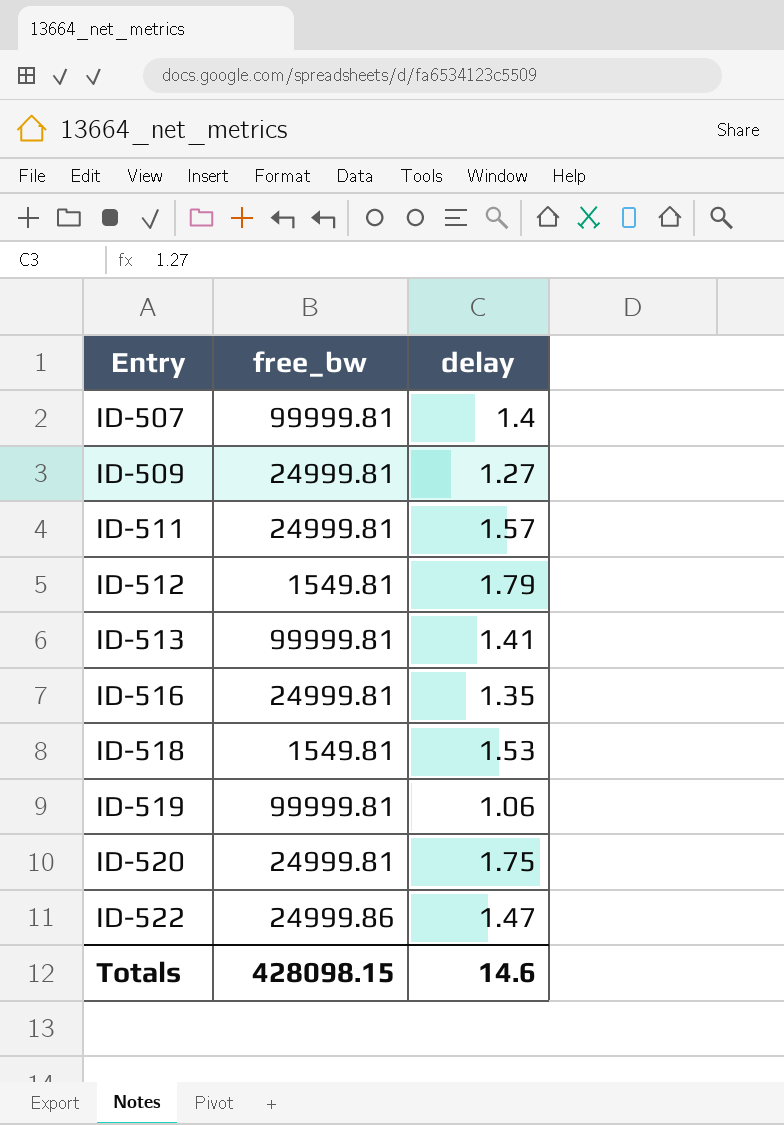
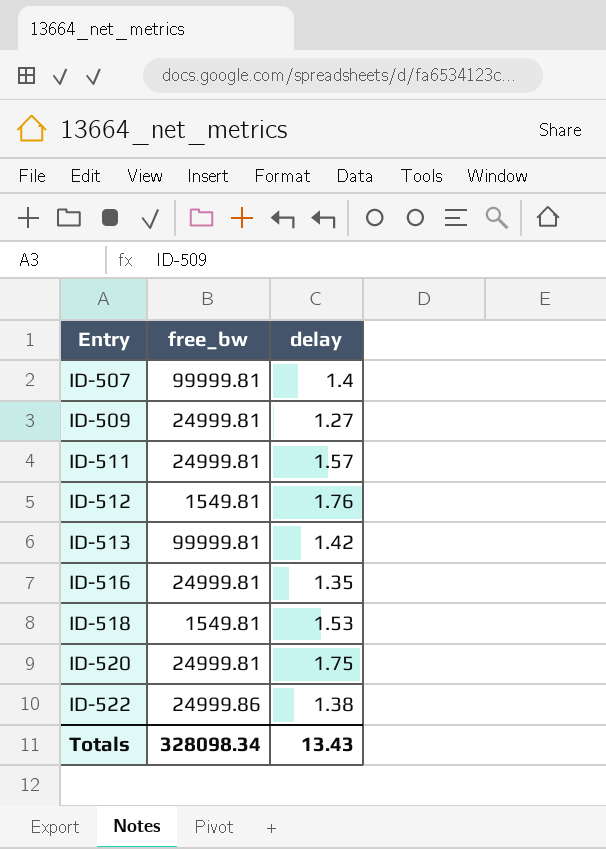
row ID-519: 99999.81 | 1.06 -> none
ID-512 | delay: 1.79 -> 1.76
ID-513 | delay: 1.41 -> 1.42
ID-522 | delay: 1.47 -> 1.38
Totals | free_bw: 428098.15 -> 328098.34
Totals | delay: 14.6 -> 13.43

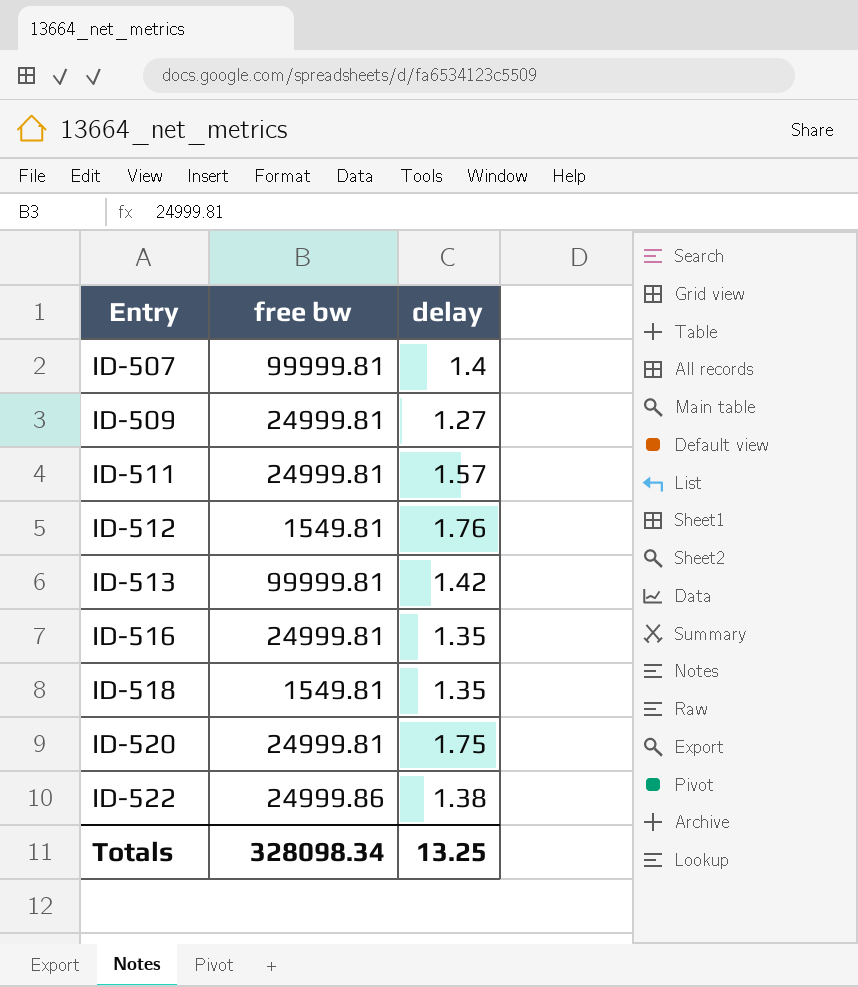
column name: free_bw -> free bw
ID-518 | delay: 1.53 -> 1.35
Totals | delay: 13.43 -> 13.25

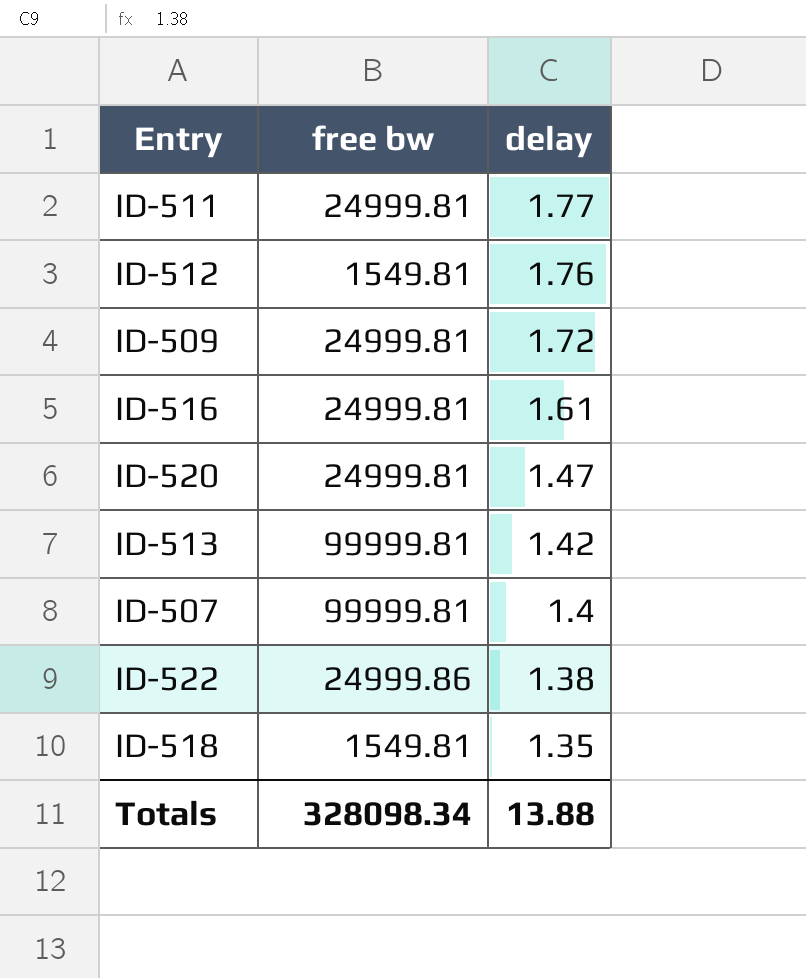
row order: Entry ascending -> delay descending
ID-511 | delay: 1.57 -> 1.77
ID-509 | delay: 1.27 -> 1.72
ID-516 | delay: 1.35 -> 1.61
ID-520 | delay: 1.75 -> 1.47
Totals | delay: 13.25 -> 13.88

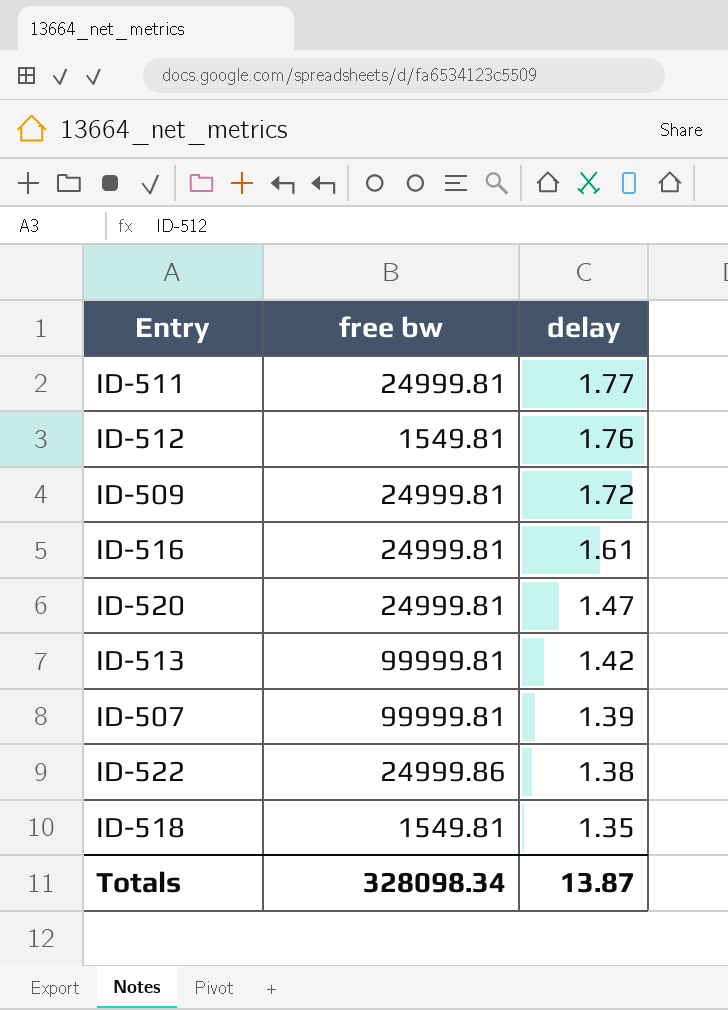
ID-507 | delay: 1.4 -> 1.39
Totals | delay: 13.88 -> 13.87

